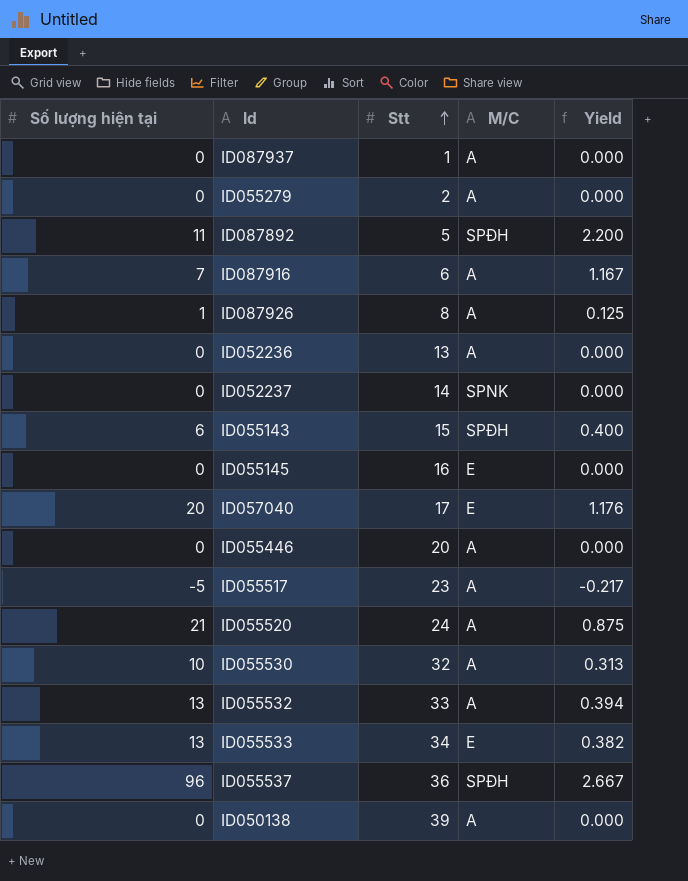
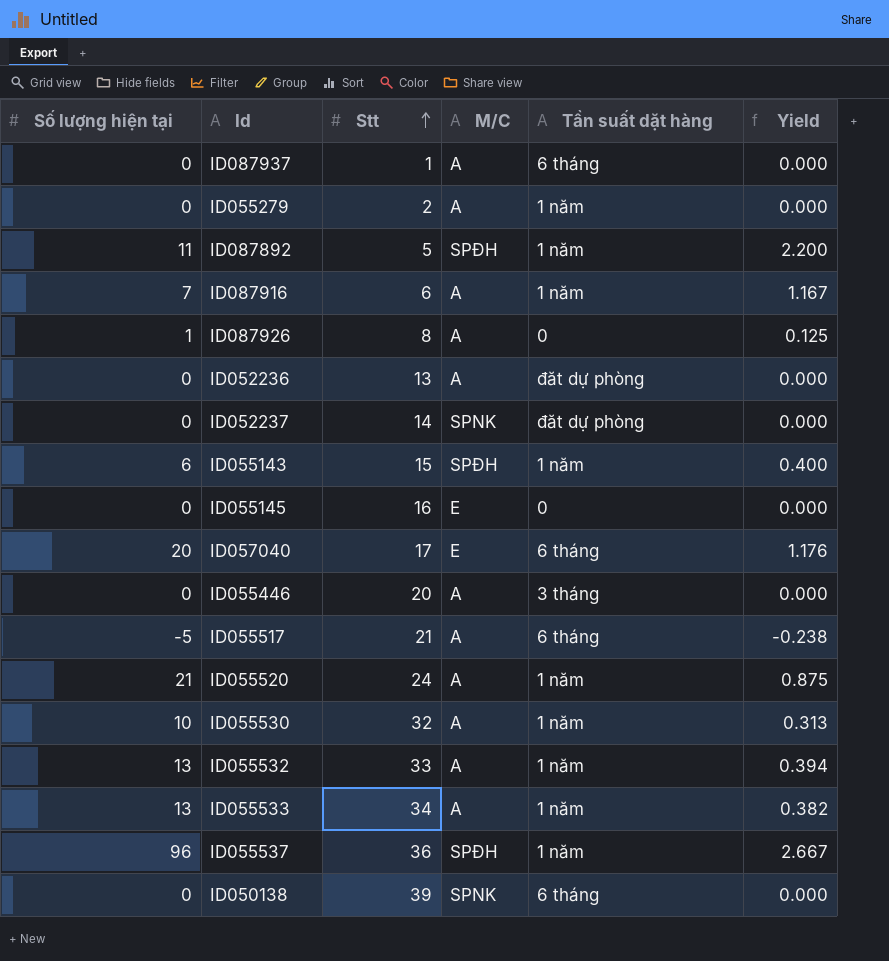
column Tần suất dặt hàng | position: none -> 5
ID055517 | Stt: 23 -> 21
ID055517 | Yield: -0.217 -> -0.238
ID055533 | M/C: E -> A
ID050138 | M/C: A -> SPNK

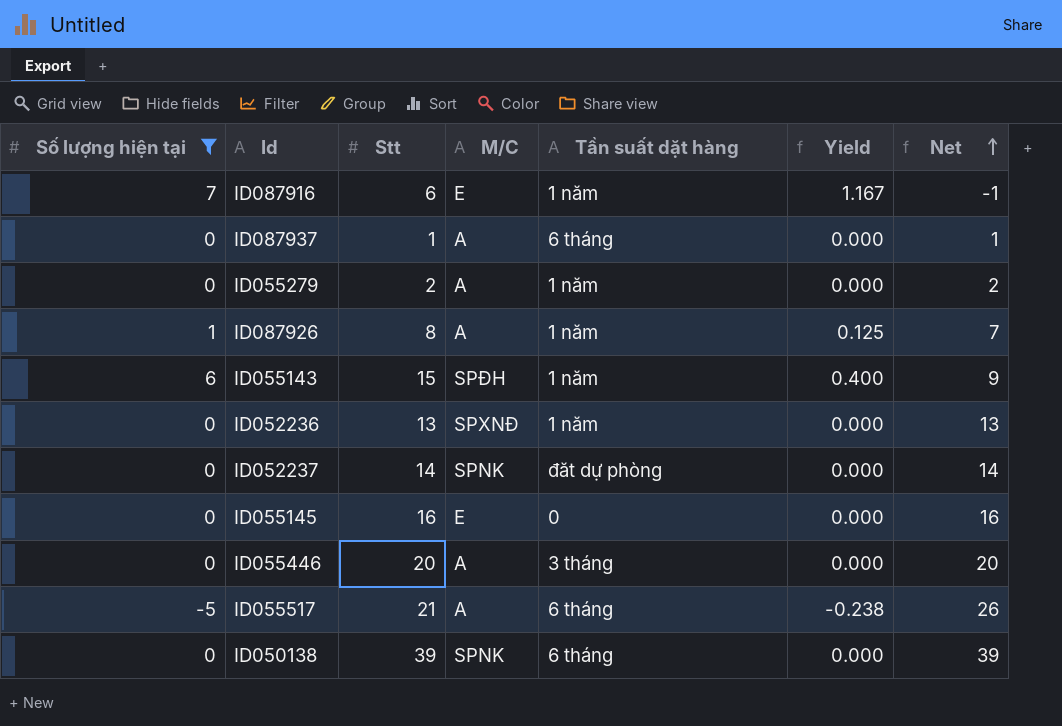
filter: none -> Số lượng hiện tại <= 7
row order: Stt ascending -> Net ascending
column Net | formula: none -> [Stt] - [Số lượng hiện tại]
ID087916 | M/C: A -> E
ID087926 | Tần suất dặt hàng: 0 -> 1 năm
ID052236 | M/C: A -> SPXNĐ
ID052236 | Tần suất dặt hàng: đăt dự phòng -> 1 năm

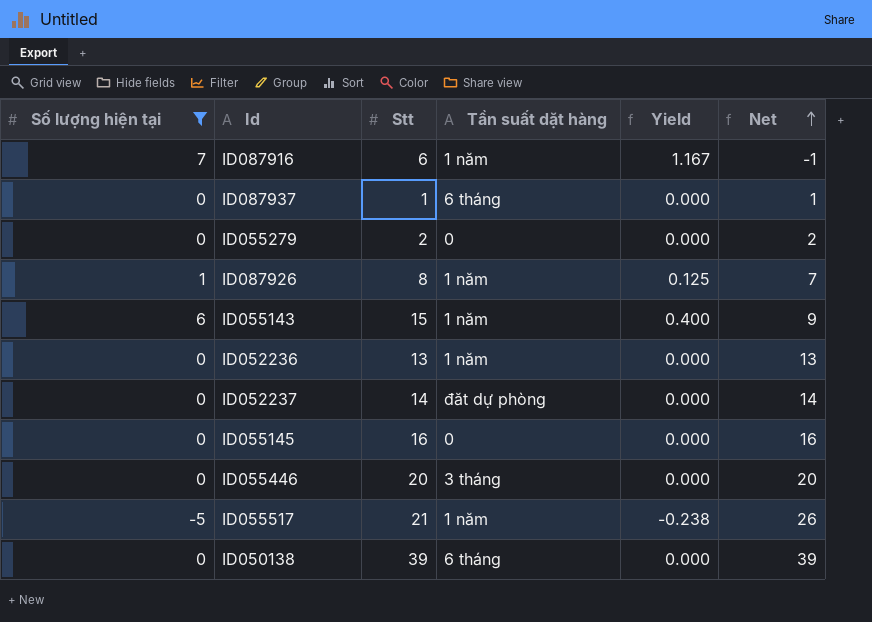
column M/C | position: 4 -> none
ID055279 | Tần suất dặt hàng: 1 năm -> 0
ID055517 | Tần suất dặt hàng: 6 tháng -> 1 năm

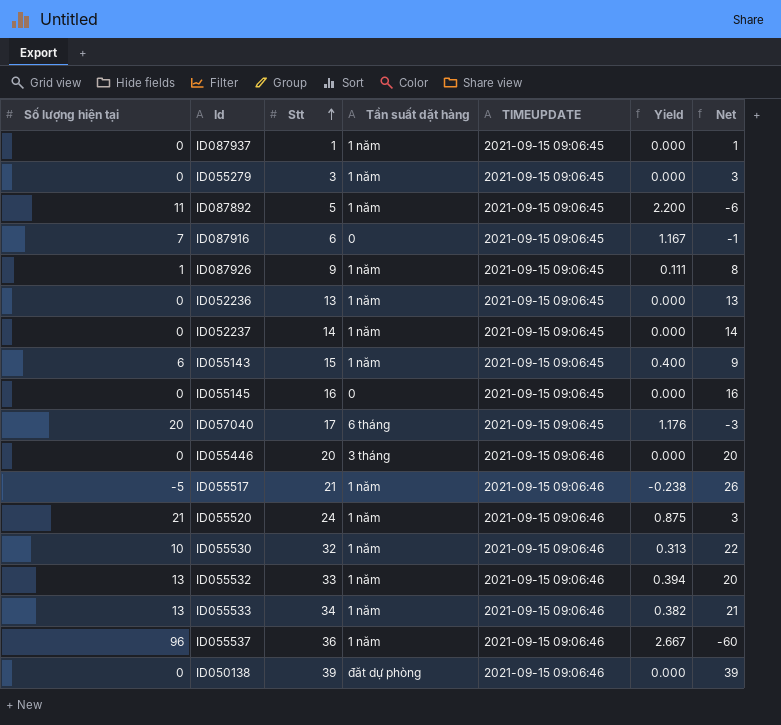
filter: Số lượng hiện tại <= 7 -> none
row order: Net ascending -> Stt ascending
column TIMEUPDATE | position: none -> 5
ID087937 | Tần suất dặt hàng: 6 tháng -> 1 năm
ID055279 | Stt: 2 -> 3
ID055279 | Tần suất dặt hàng: 0 -> 1 năm
ID055279 | Net: 2 -> 3
ID087916 | Tần suất dặt hàng: 1 năm -> 0
ID087926 | Stt: 8 -> 9
ID087926 | Yield: 0.125 -> 0.111
ID087926 | Net: 7 -> 8
ID052237 | Tần suất dặt hàng: đăt dự phòng -> 1 năm
ID050138 | Tần suất dặt hàng: 6 tháng -> đăt dự phòng

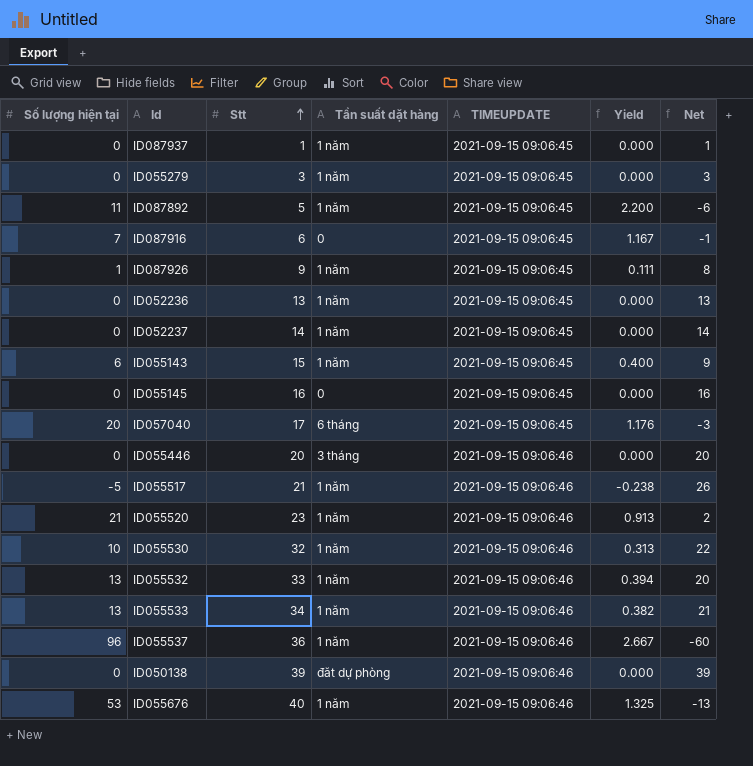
ID055520 | Stt: 24 -> 23
ID055520 | Yield: 0.875 -> 0.913
ID055520 | Net: 3 -> 2
row ID055676: none -> 53 | 40 | 1 năm | 2021-09-15 09:06:46 | 1.325 | -13

